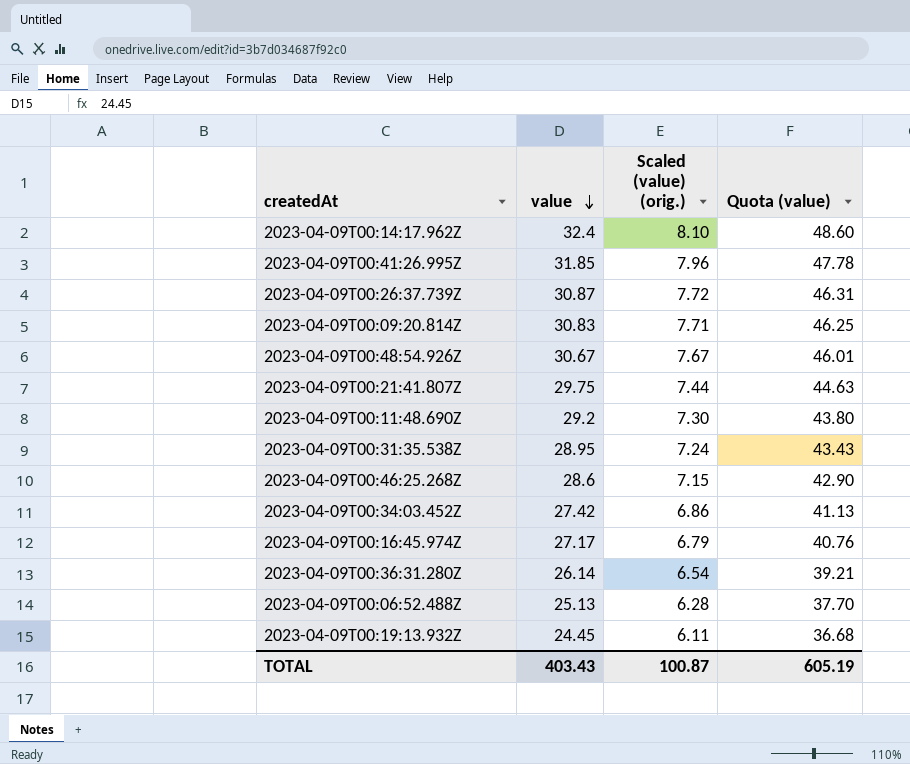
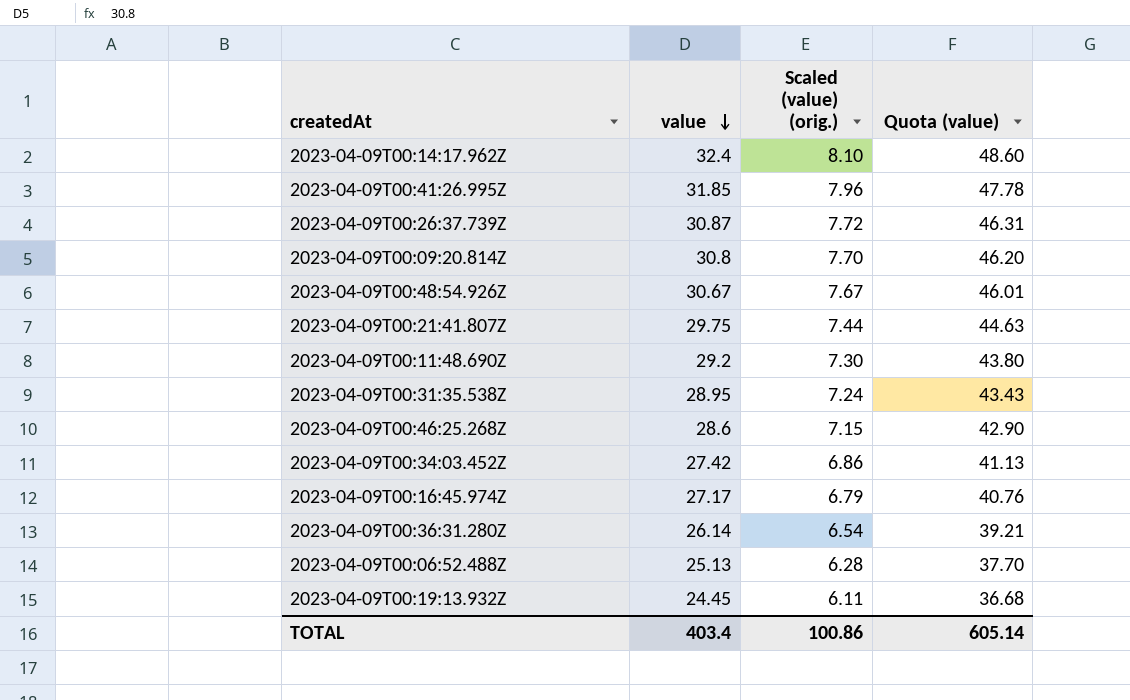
2023-04-09T00:09:20.814Z | value: 30.83 -> 30.8
2023-04-09T00:09:20.814Z | Scaled (value) (orig.): 7.71 -> 7.70
2023-04-09T00:09:20.814Z | Quota (value): 46.25 -> 46.20
TOTAL | value: 403.43 -> 403.4
TOTAL | Scaled (value) (orig.): 100.87 -> 100.86
TOTAL | Quota (value): 605.19 -> 605.14

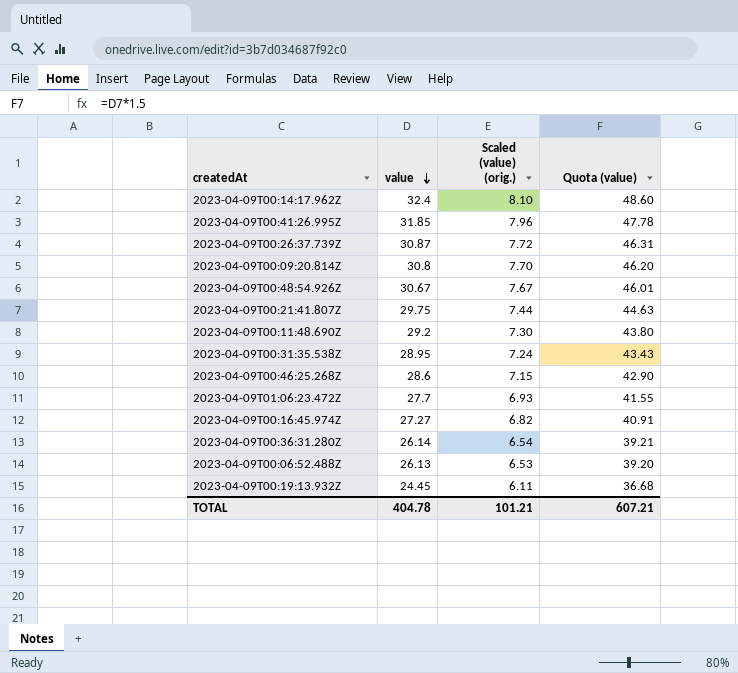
row 2023-04-09T00:34:03.452Z: 27.42 | 6.86 | 41.13 -> none
row 2023-04-09T01:06:23.472Z: none -> 27.7 | 6.93 | 41.55
2023-04-09T00:16:45.974Z | value: 27.17 -> 27.27
2023-04-09T00:16:45.974Z | Scaled (value) (orig.): 6.79 -> 6.82
2023-04-09T00:16:45.974Z | Quota (value): 40.76 -> 40.91
2023-04-09T00:06:52.488Z | value: 25.13 -> 26.13
2023-04-09T00:06:52.488Z | Scaled (value) (orig.): 6.28 -> 6.53
2023-04-09T00:06:52.488Z | Quota (value): 37.70 -> 39.20
TOTAL | value: 403.4 -> 404.78
TOTAL | Scaled (value) (orig.): 100.86 -> 101.21
TOTAL | Quota (value): 605.14 -> 607.21

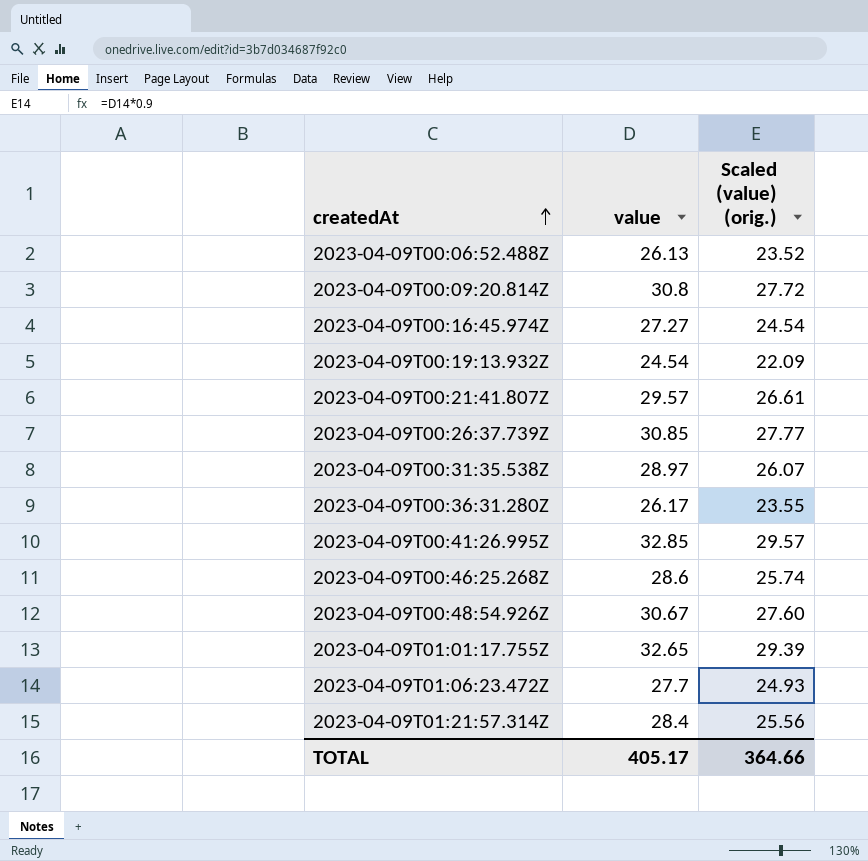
row order: value descending -> createdAt ascending
column Quota (value) | formula: [value] * 1.5 -> none
column Scaled (value) (orig.) | formula: [value] * 0.25 -> [value] * 0.9
row 2023-04-09T00:14:17.962Z: 32.4 | 8.10 | 48.60 -> none
row 2023-04-09T00:11:48.690Z: 29.2 | 7.30 | 43.80 -> none
2023-04-09T00:19:13.932Z | value: 24.45 -> 24.54
2023-04-09T00:21:41.807Z | value: 29.75 -> 29.57
2023-04-09T00:26:37.739Z | value: 30.87 -> 30.85
2023-04-09T00:31:35.538Z | value: 28.95 -> 28.97
2023-04-09T00:36:31.280Z | value: 26.14 -> 26.17
2023-04-09T00:41:26.995Z | value: 31.85 -> 32.85
row 2023-04-09T01:01:17.755Z: none -> 32.65 | 29.39
row 2023-04-09T01:21:57.314Z: none -> 28.4 | 25.56
TOTAL | value: 404.78 -> 405.17
TOTAL | Scaled (value) (orig.): 101.21 -> 364.66

